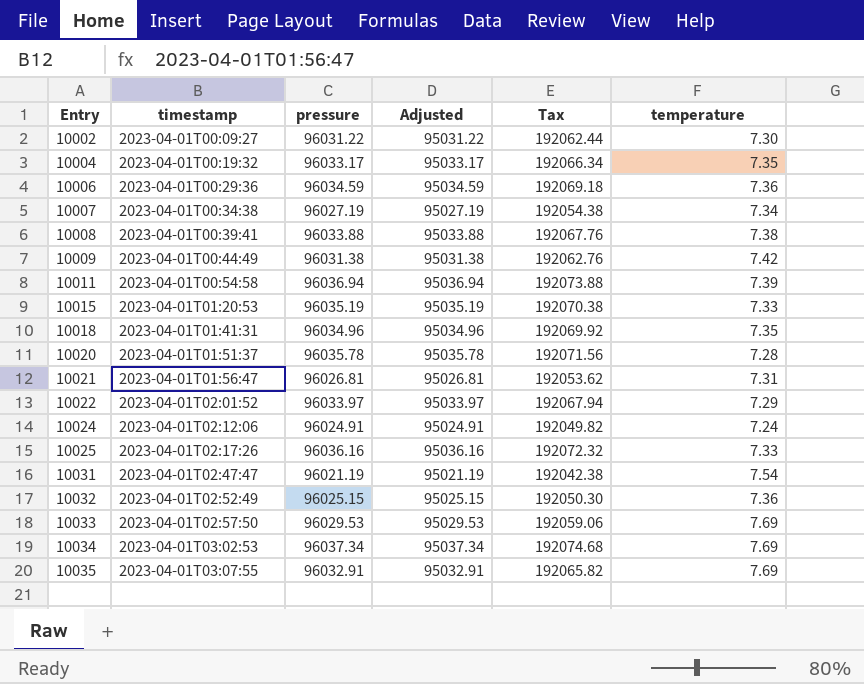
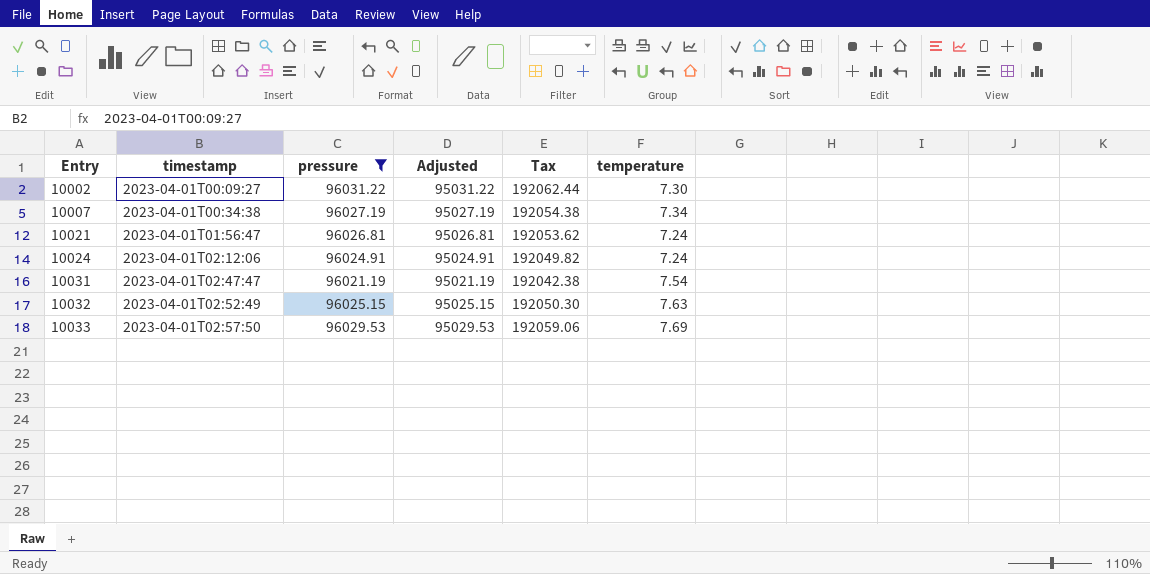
filter: none -> pressure <= 96031.22
10021 | temperature: 7.31 -> 7.24
10032 | temperature: 7.36 -> 7.63

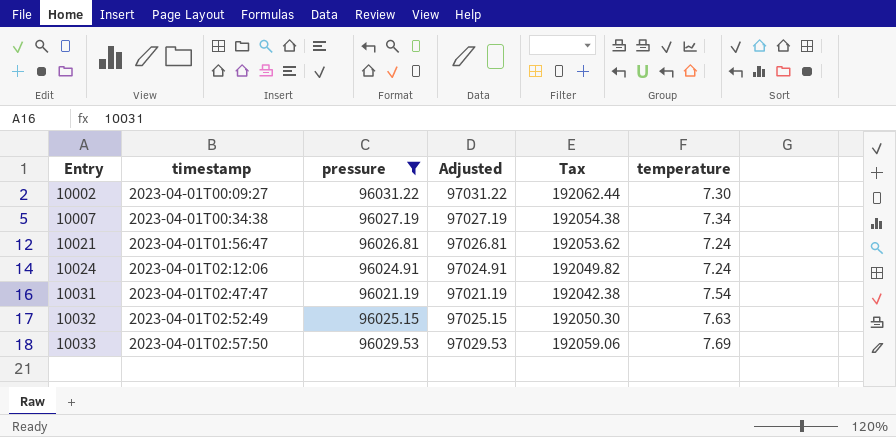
column Adjusted | formula: [pressure] - 1000 -> [pressure] + 1000

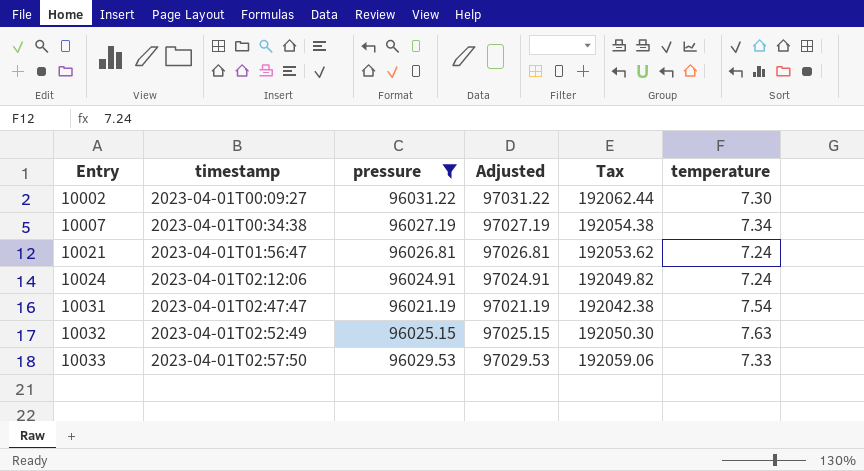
10033 | temperature: 7.69 -> 7.33

